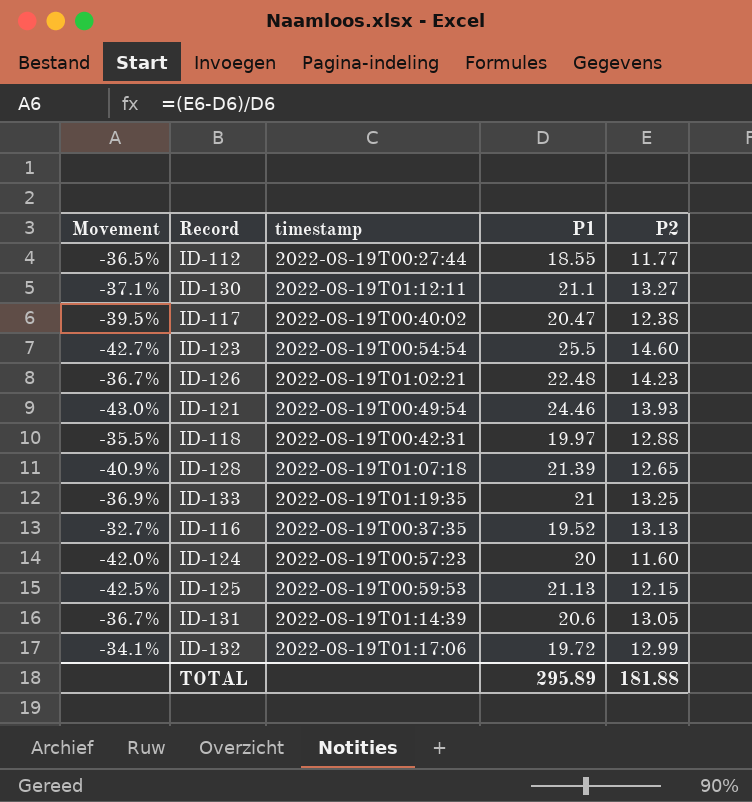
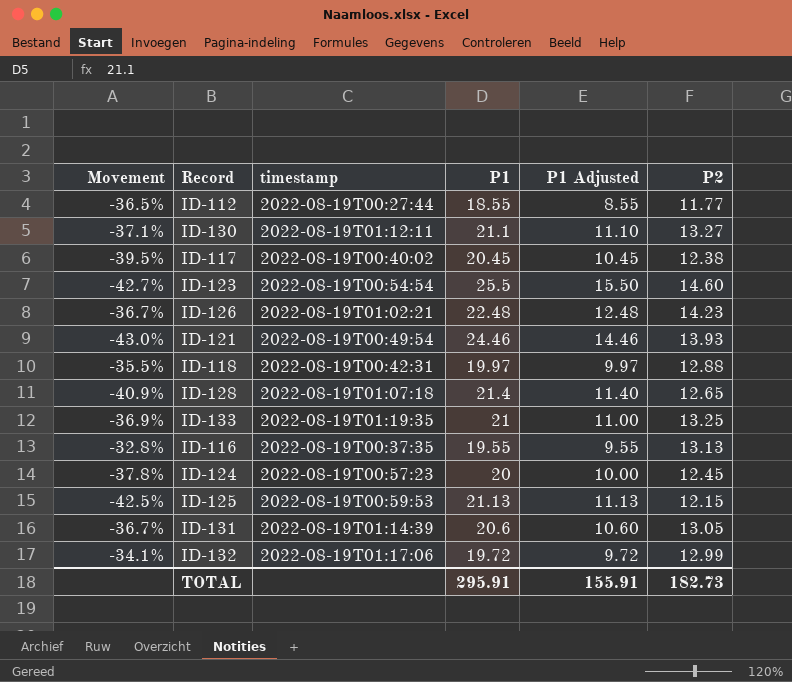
column P1 Adjusted | formula: none -> [P1] - 10
ID-117 | P1: 20.47 -> 20.45
ID-128 | P1: 21.39 -> 21.4
ID-116 | Movement: -32.7% -> -32.8%
ID-116 | P1: 19.52 -> 19.55
ID-124 | Movement: -42.0% -> -37.8%
ID-124 | P2: 11.60 -> 12.45
TOTAL | P1: 295.89 -> 295.91
TOTAL | P2: 181.88 -> 182.73

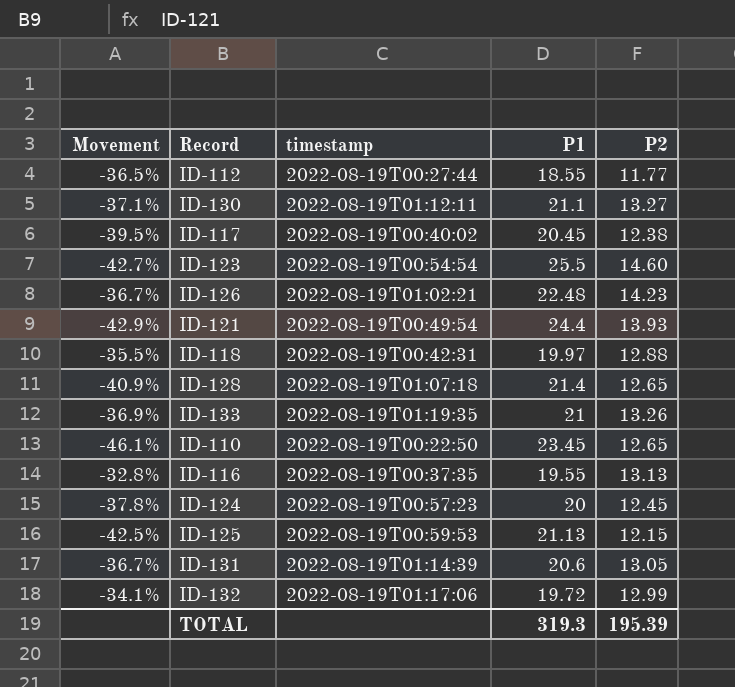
column P1 Adjusted | formula: [P1] - 10 -> none
ID-121 | Movement: -43.0% -> -42.9%
ID-121 | P1: 24.46 -> 24.4
ID-133 | P2: 13.25 -> 13.26
row ID-110: none -> -46.1% | 2022-08-19T00:22:50 | 23.45 | 12.65
TOTAL | P1: 295.91 -> 319.3
TOTAL | P2: 182.73 -> 195.39

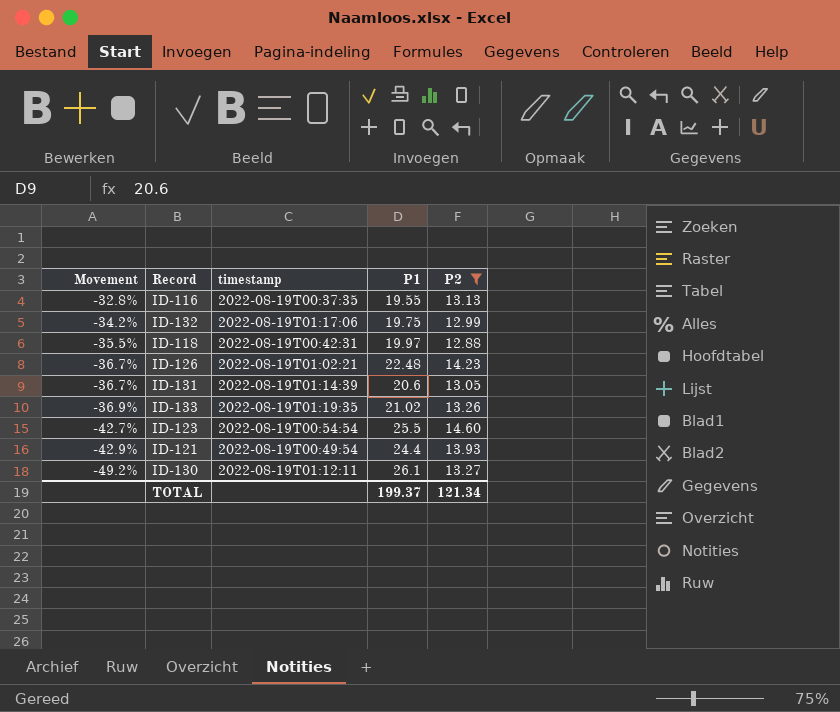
filter: none -> P2 >= 12.88
row order: none -> Movement descending
ID-132 | Movement: -34.1% -> -34.2%
ID-132 | P1: 19.72 -> 19.75
ID-133 | P1: 21 -> 21.02
ID-130 | Movement: -37.1% -> -49.2%
ID-130 | P1: 21.1 -> 26.1
TOTAL | P1: 319.3 -> 199.37
TOTAL | P2: 195.39 -> 121.34

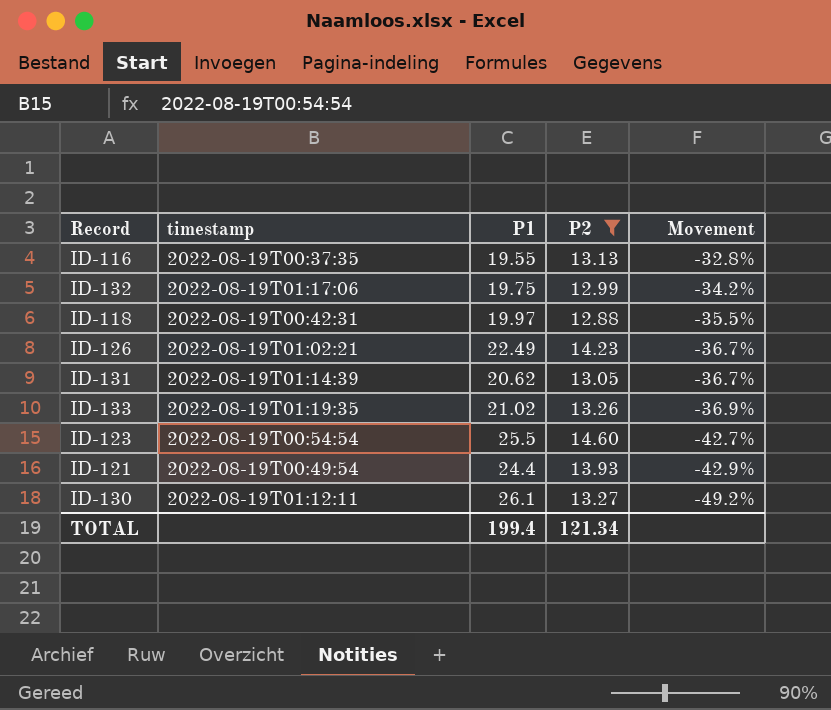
column Movement | position: 1 -> 5
ID-126 | P1: 22.48 -> 22.49
ID-131 | P1: 20.6 -> 20.62
TOTAL | P1: 199.37 -> 199.4

